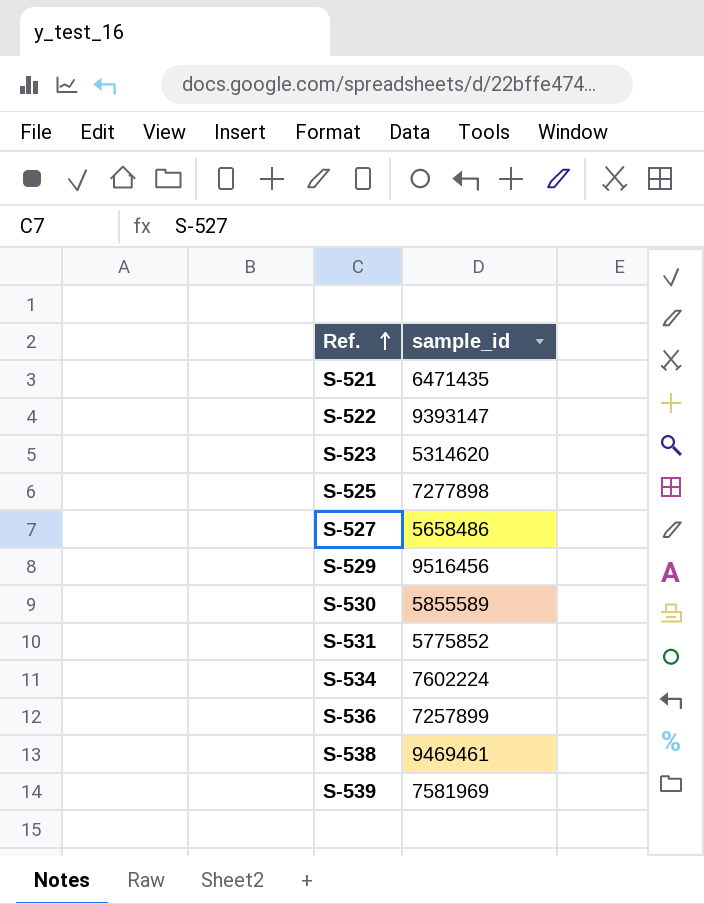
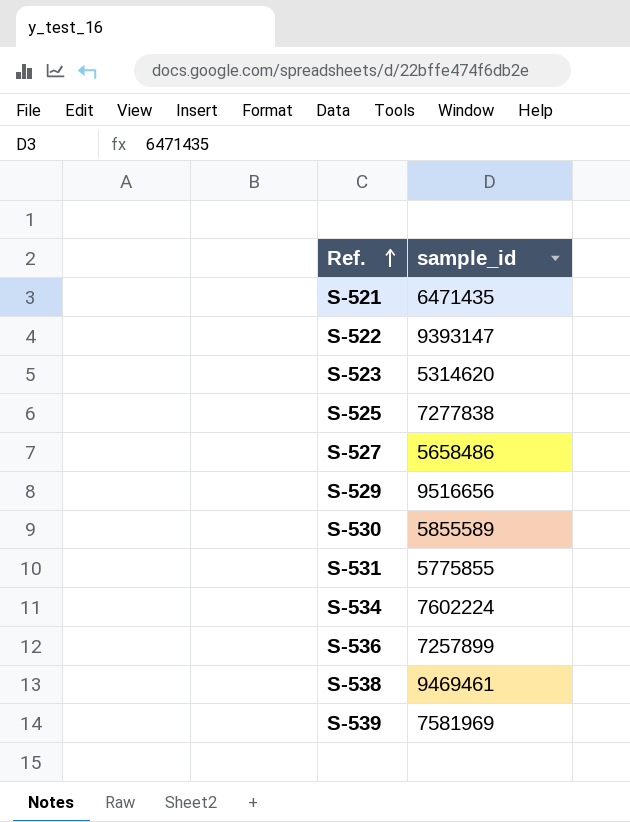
S-525 | sample_id: 7277898 -> 7277838
S-529 | sample_id: 9516456 -> 9516656
S-531 | sample_id: 5775852 -> 5775855

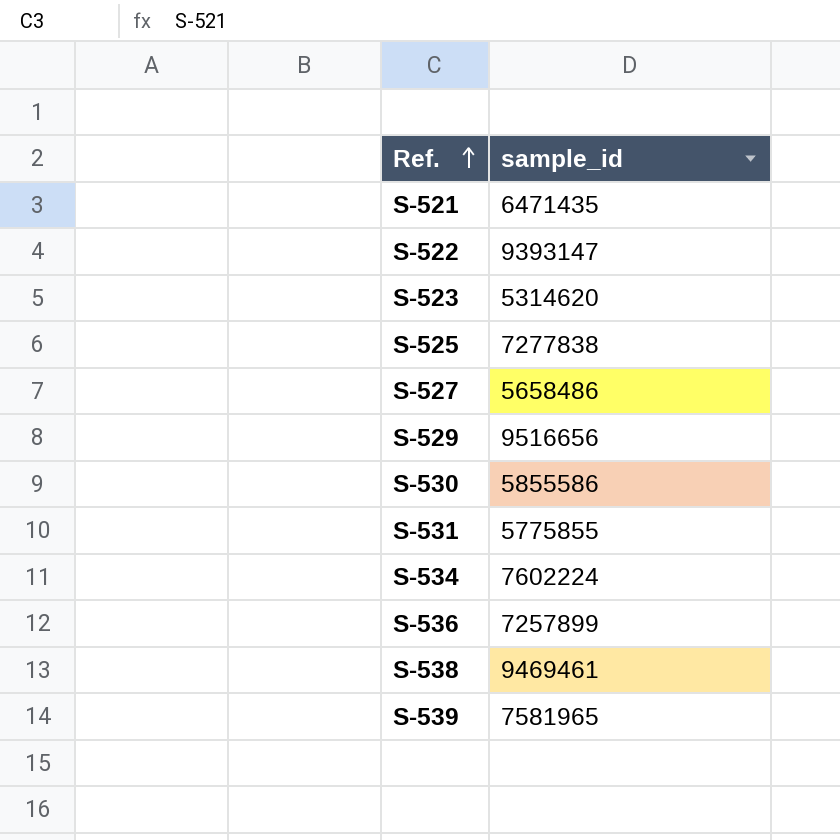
S-530 | sample_id: 5855589 -> 5855586
S-539 | sample_id: 7581969 -> 7581965

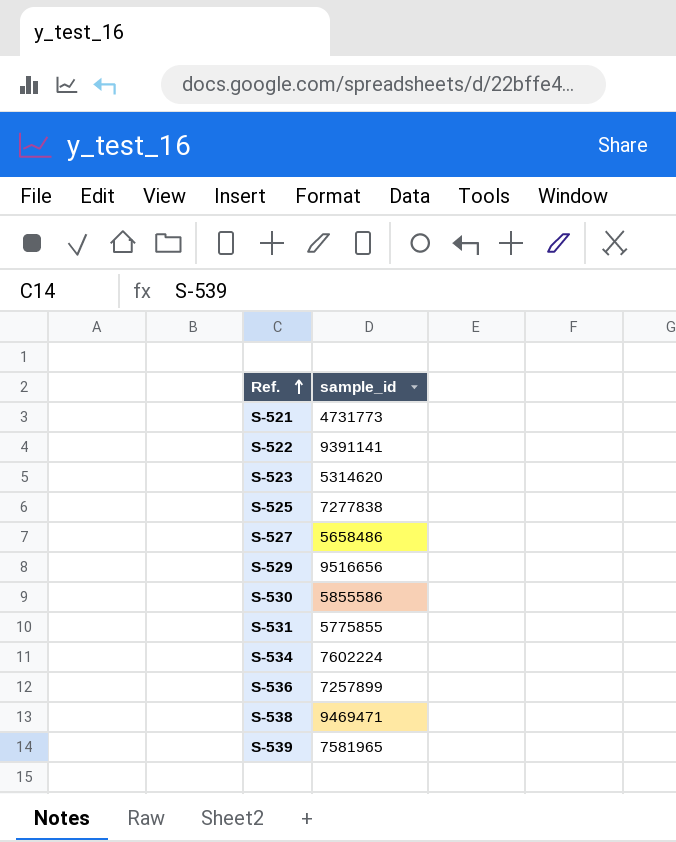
S-521 | sample_id: 6471435 -> 4731773
S-522 | sample_id: 9393147 -> 9391141
S-538 | sample_id: 9469461 -> 9469471

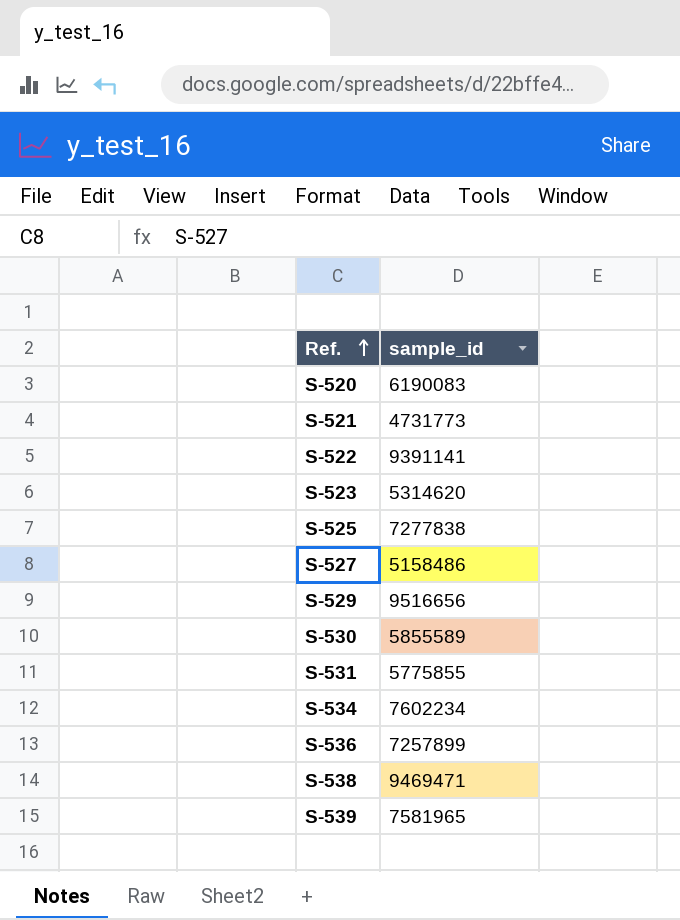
row S-520: none -> 6190083
S-527 | sample_id: 5658486 -> 5158486
S-530 | sample_id: 5855586 -> 5855589
S-534 | sample_id: 7602224 -> 7602234

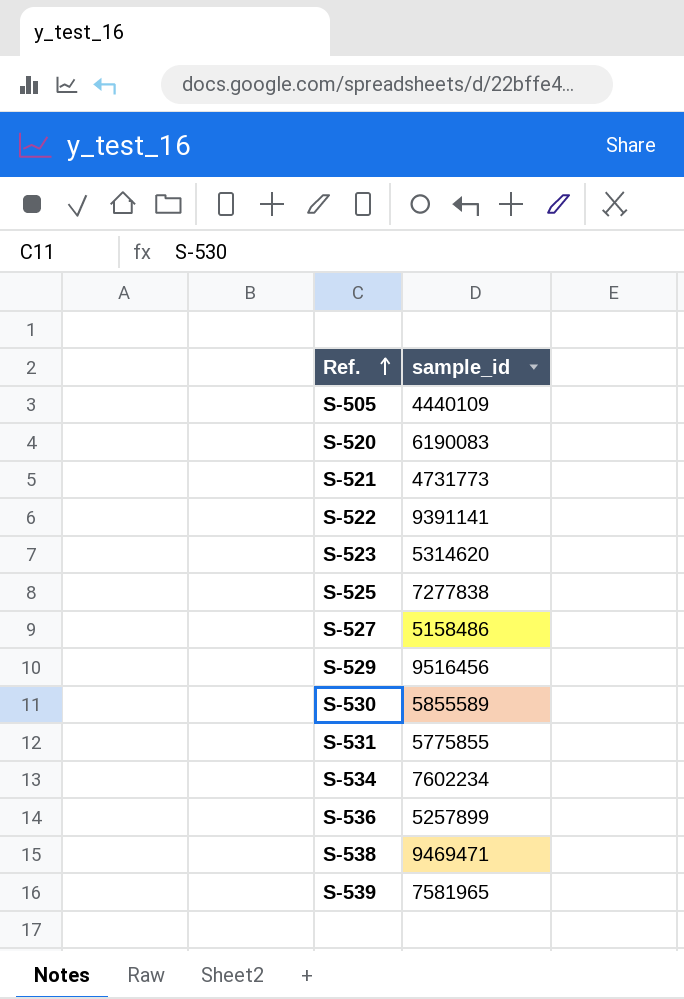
row S-505: none -> 4440109
S-529 | sample_id: 9516656 -> 9516456
S-536 | sample_id: 7257899 -> 5257899

